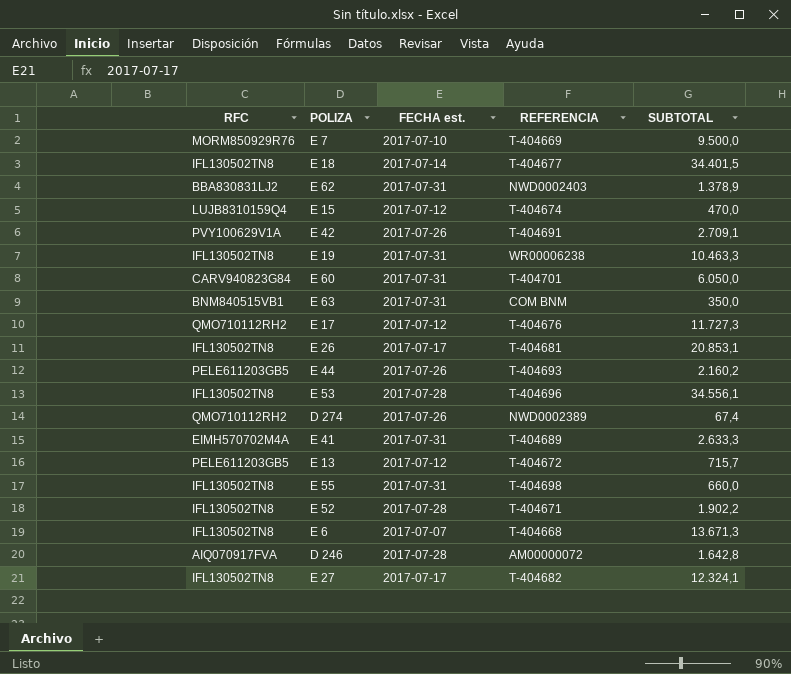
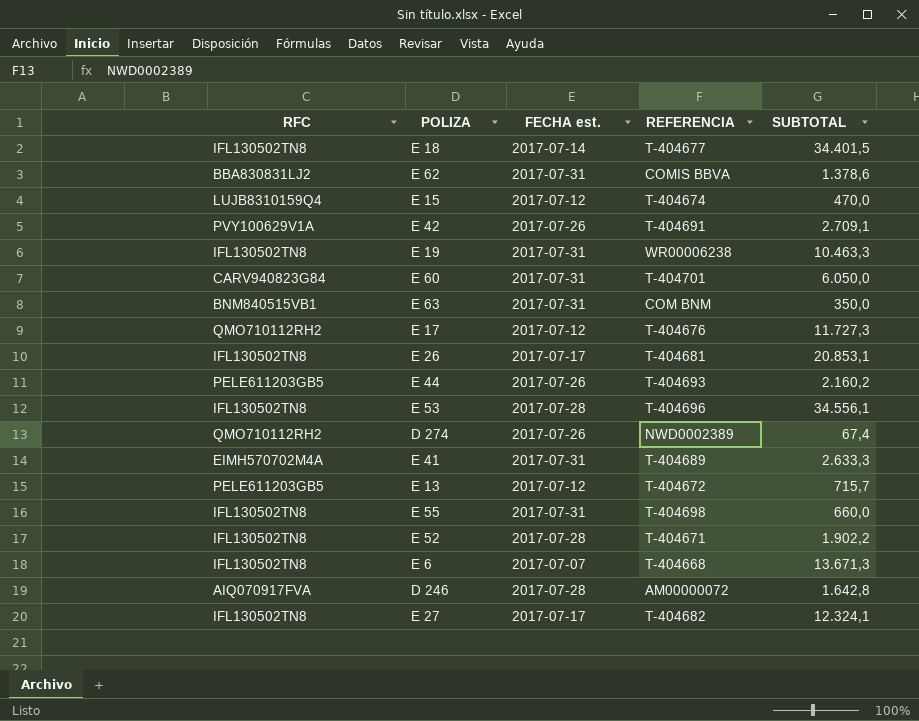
row E 7: MORM850929R76 | 2017-07-10 | T-404669 | 9.500,0 -> none
E 62 | REFERENCIA: NWD0002403 -> COMIS BBVA
E 62 | SUBTOTAL: 1.378,9 -> 1.378,6

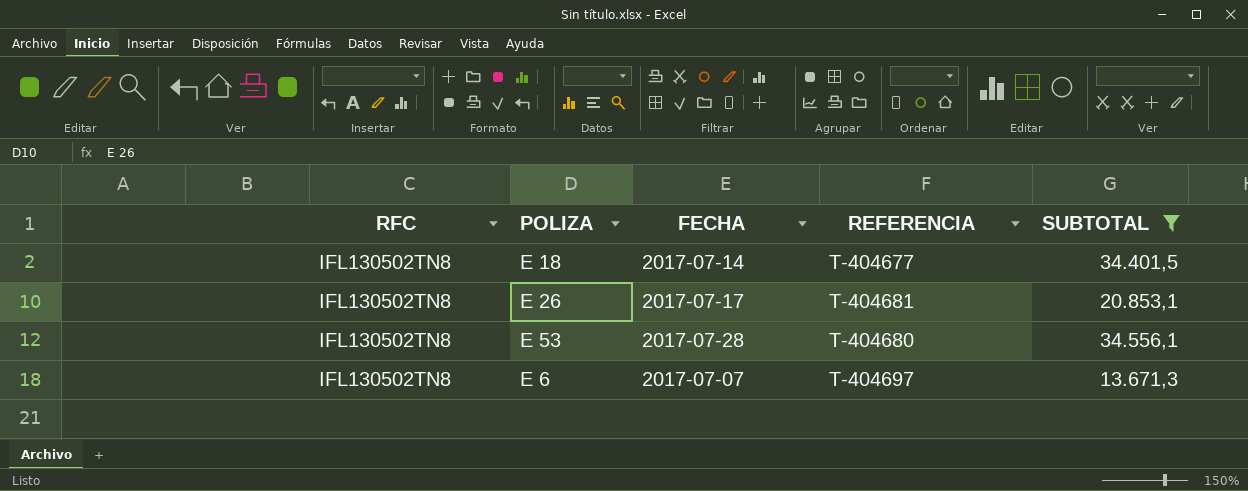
filter: none -> SUBTOTAL >= 13.671,3
column name: FECHA est. -> FECHA
E 53 | REFERENCIA: T-404696 -> T-404680
E 6 | REFERENCIA: T-404668 -> T-404697

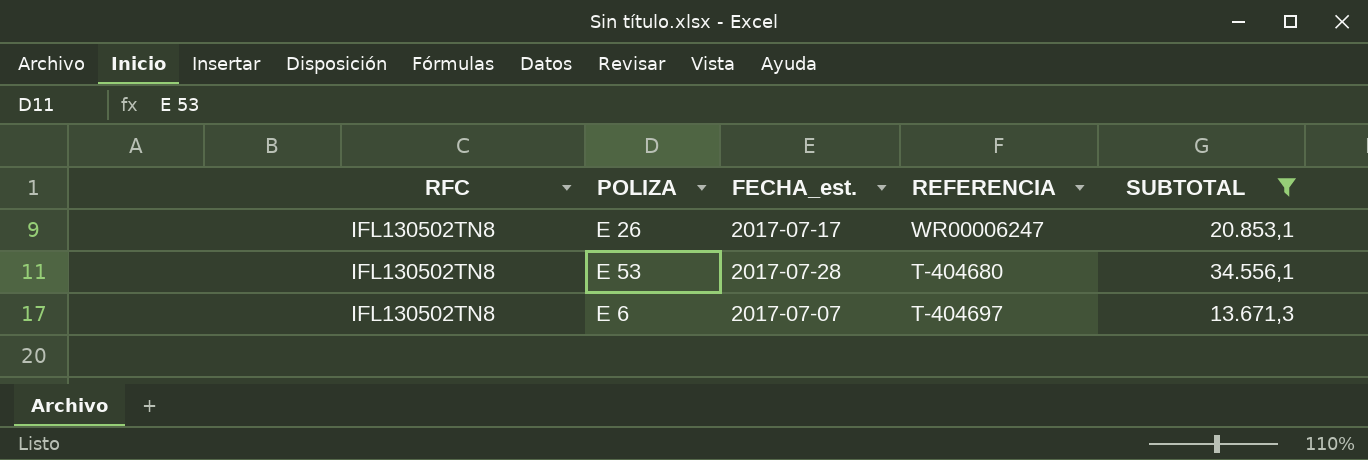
column name: FECHA -> FECHA_est.
row E 18: IFL130502TN8 | 2017-07-14 | T-404677 | 34.401,5 -> none
E 26 | REFERENCIA: T-404681 -> WR00006247

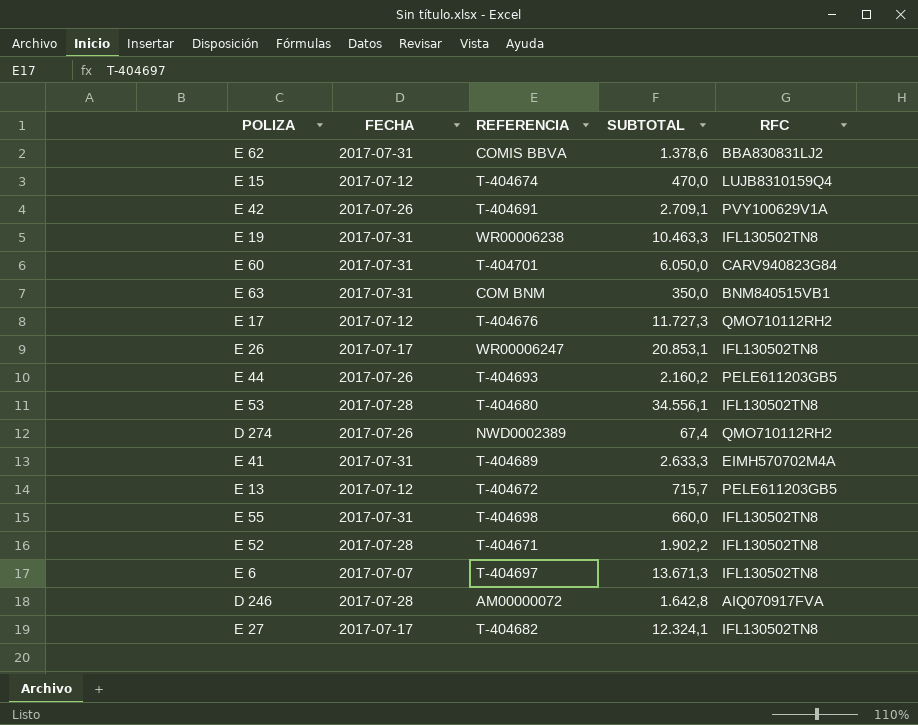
filter: SUBTOTAL >= 13.671,3 -> none
column name: FECHA_est. -> FECHA
column RFC | position: 1 -> 5

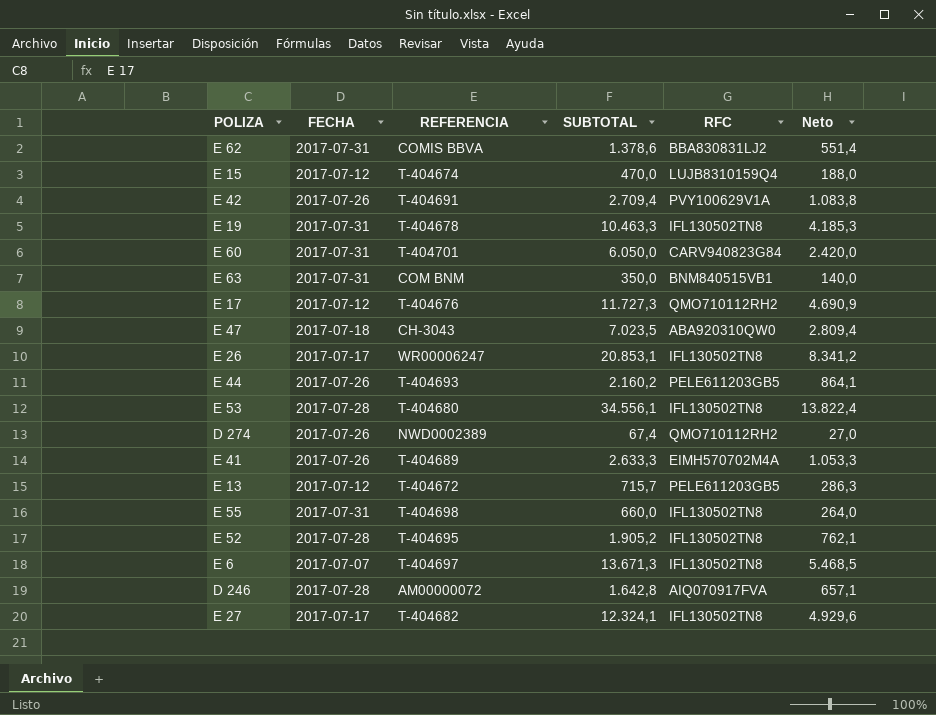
column Neto | formula: none -> [SUBTOTAL] * 0,4
E 42 | SUBTOTAL: 2.709,1 -> 2.709,4
E 19 | REFERENCIA: WR00006238 -> T-404678
row E 47: none -> 2017-07-18 | CH-3043 | 7.023,5 | ABA920310QW0 | 2.809,4
E 41 | FECHA: 2017-07-31 -> 2017-07-26
E 52 | REFERENCIA: T-404671 -> T-404695
E 52 | SUBTOTAL: 1.902,2 -> 1.905,2

